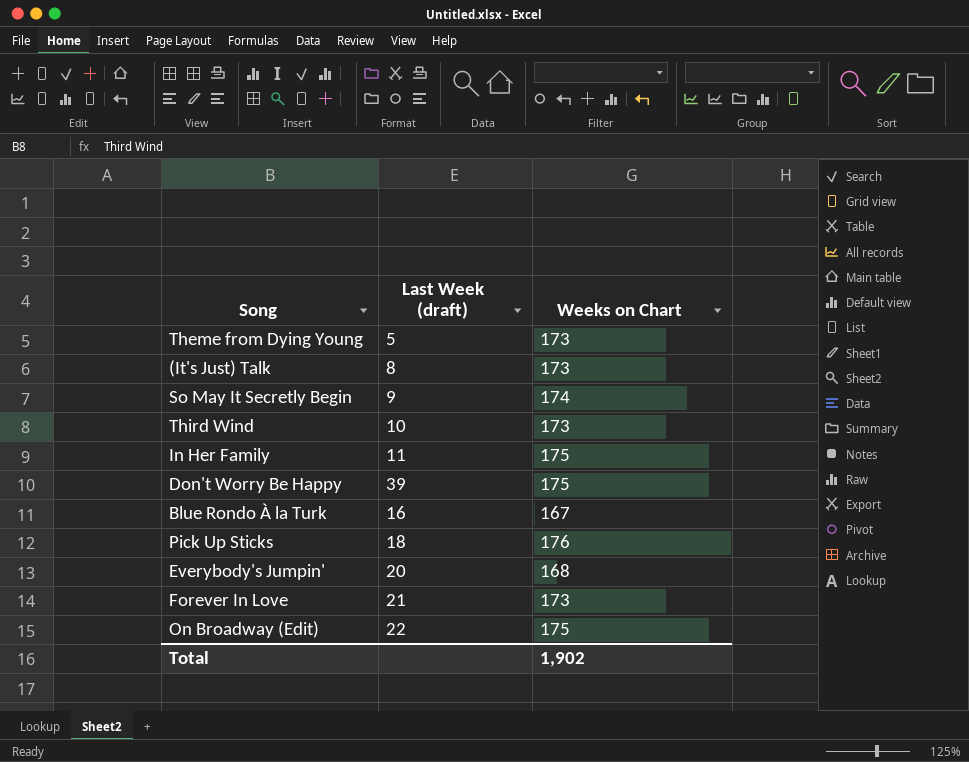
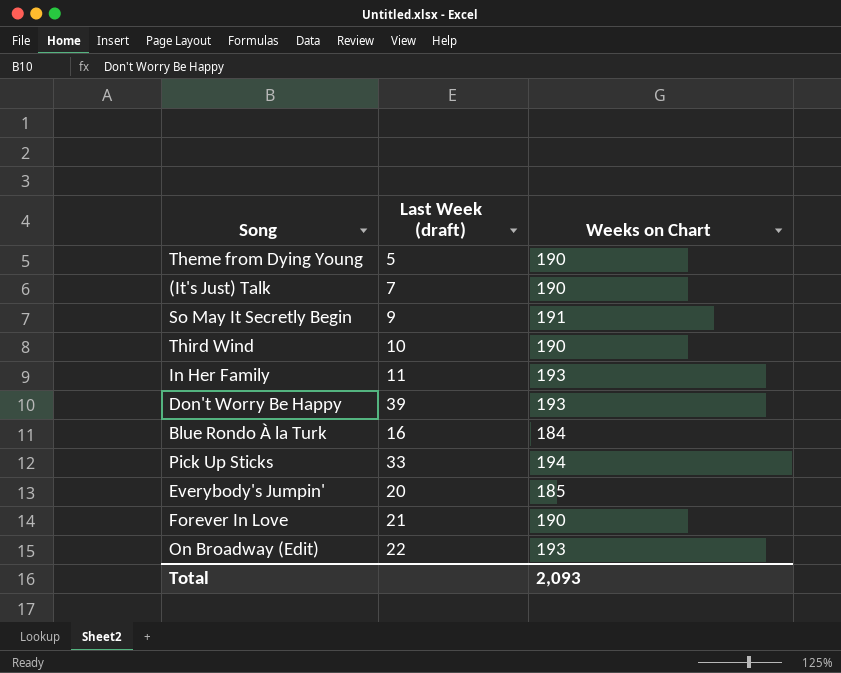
Theme from Dying Young | Weeks on Chart: 173 -> 190
(It's Just) Talk | Last Week (draft): 8 -> 7
(It's Just) Talk | Weeks on Chart: 173 -> 190
So May It Secretly Begin | Weeks on Chart: 174 -> 191
Third Wind | Weeks on Chart: 173 -> 190
In Her Family | Weeks on Chart: 175 -> 193
Don't Worry Be Happy | Weeks on Chart: 175 -> 193
Blue Rondo À la Turk | Weeks on Chart: 167 -> 184
Pick Up Sticks | Last Week (draft): 18 -> 33
Pick Up Sticks | Weeks on Chart: 176 -> 194
Everybody's Jumpin' | Weeks on Chart: 168 -> 185
Forever In Love | Weeks on Chart: 173 -> 190
On Broadway (Edit) | Weeks on Chart: 175 -> 193
Total | Weeks on Chart: 1,902 -> 2,093

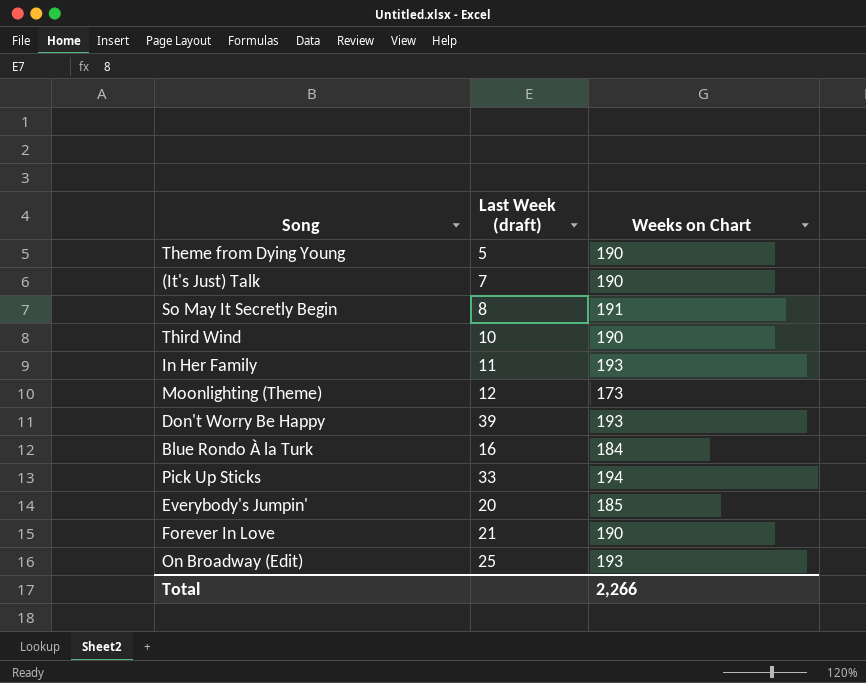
So May It Secretly Begin | Last Week (draft): 9 -> 8
row Moonlighting (Theme): none -> 12 | 173
On Broadway (Edit) | Last Week (draft): 22 -> 25
Total | Weeks on Chart: 2,093 -> 2,266

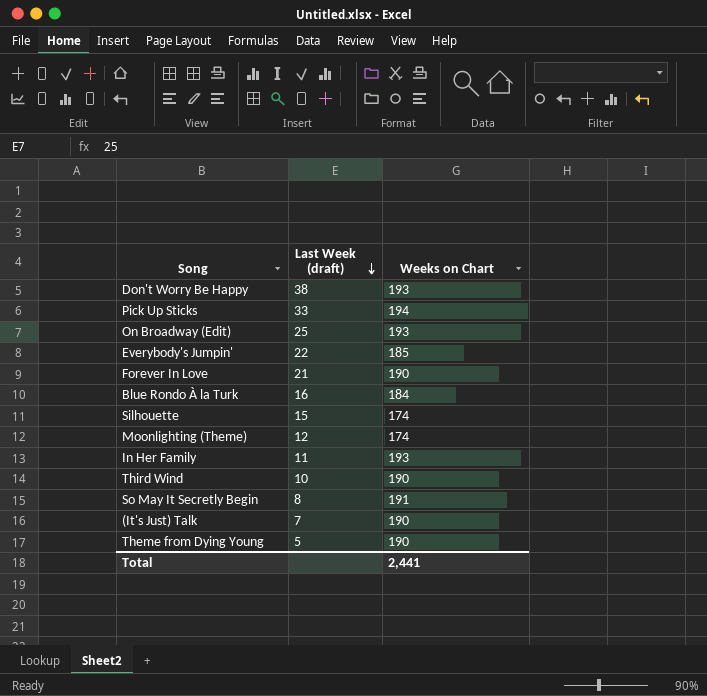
row order: none -> Last Week (draft) descending
Don't Worry Be Happy | Last Week (draft): 39 -> 38
Everybody's Jumpin' | Last Week (draft): 20 -> 22
row Silhouette: none -> 15 | 174
Moonlighting (Theme) | Weeks on Chart: 173 -> 174
Total | Weeks on Chart: 2,266 -> 2,441

